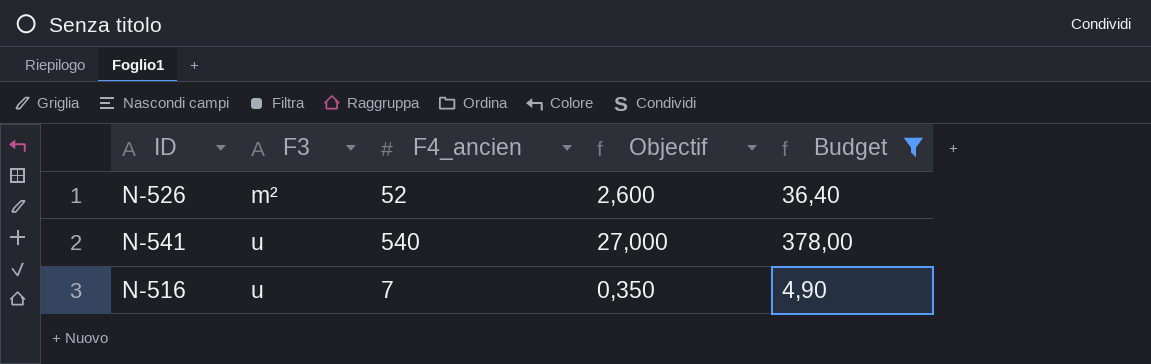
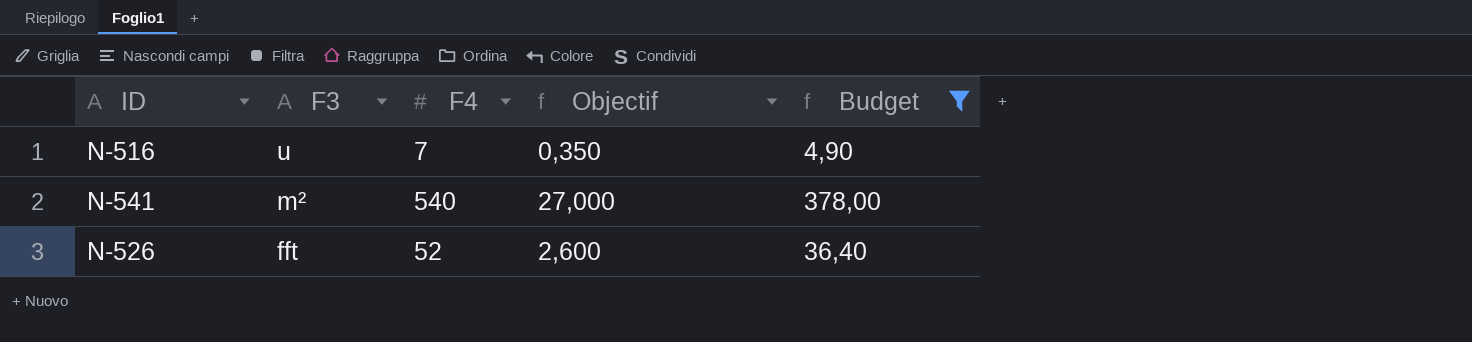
row order: F3 ascending -> F3 descending
column name: F4_ancien -> F4
N-541 | F3: u -> m²
N-526 | F3: m² -> fft

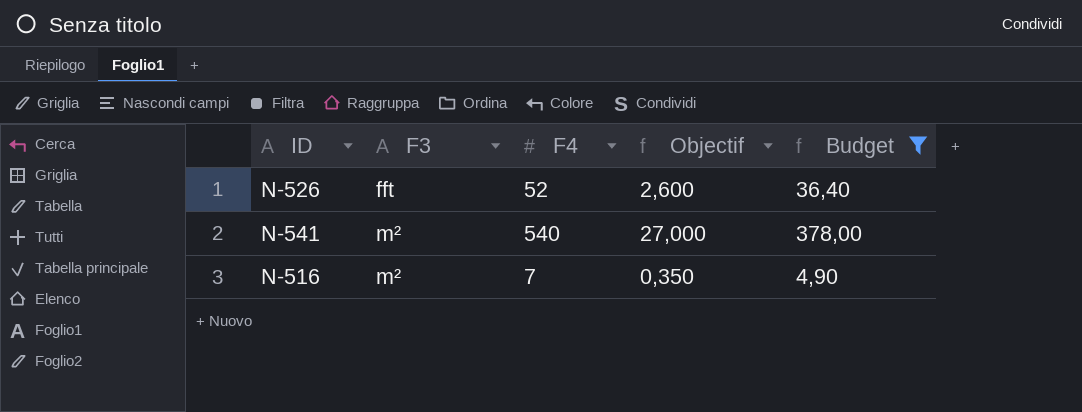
row order: F3 descending -> F3 ascending
N-516 | F3: u -> m²

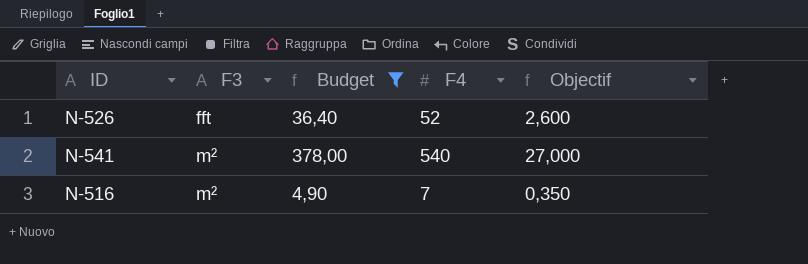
column Budget | position: 5 -> 3

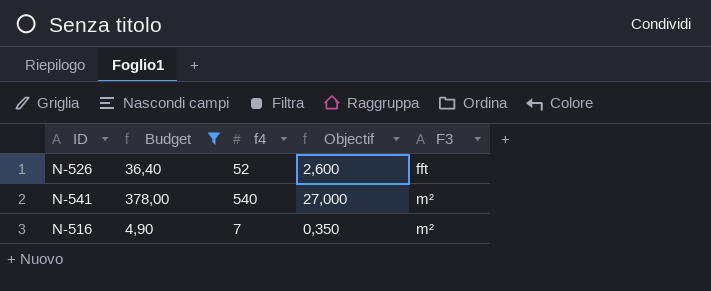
column name: F4 -> f4
column F3 | position: 2 -> 5

